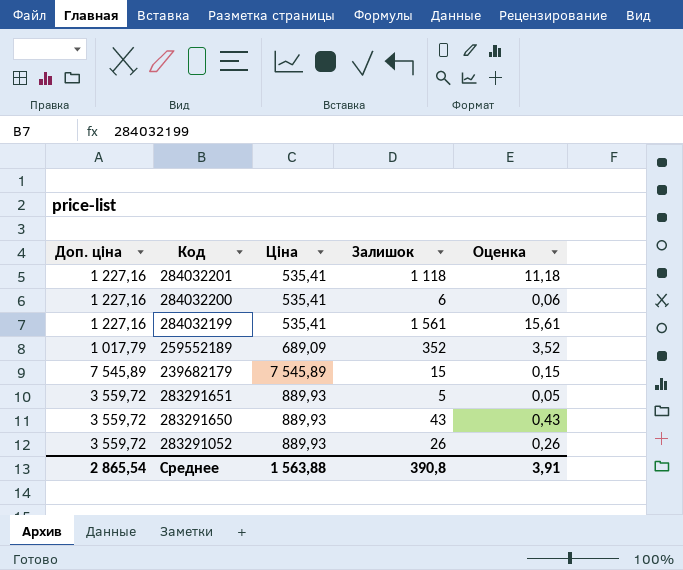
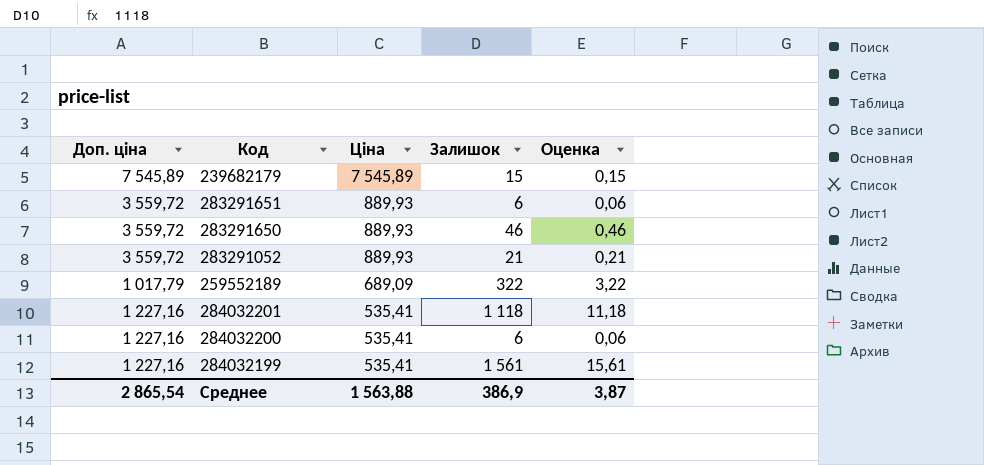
row order: none -> Ціна descending
283291651 | Залишок: 5 -> 6
283291651 | Оценка: 0,05 -> 0,06
283291650 | Залишок: 43 -> 46
283291650 | Оценка: 0,43 -> 0,46
283291052 | Залишок: 26 -> 21
283291052 | Оценка: 0,26 -> 0,21
259552189 | Залишок: 352 -> 322
259552189 | Оценка: 3,52 -> 3,22
Среднее | Залишок: 390,8 -> 386,9
Среднее | Оценка: 3,91 -> 3,87

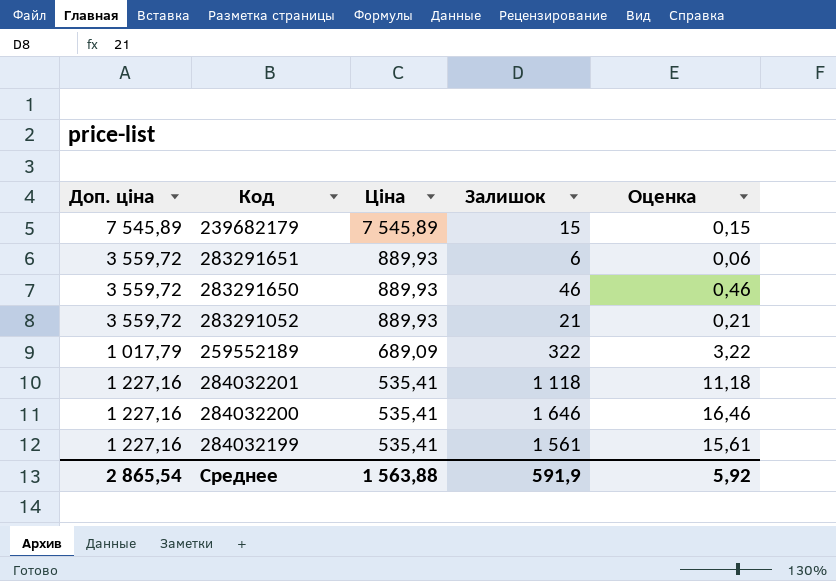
284032200 | Залишок: 6 -> 1 646
284032200 | Оценка: 0,06 -> 16,46
Среднее | Залишок: 386,9 -> 591,9
Среднее | Оценка: 3,87 -> 5,92

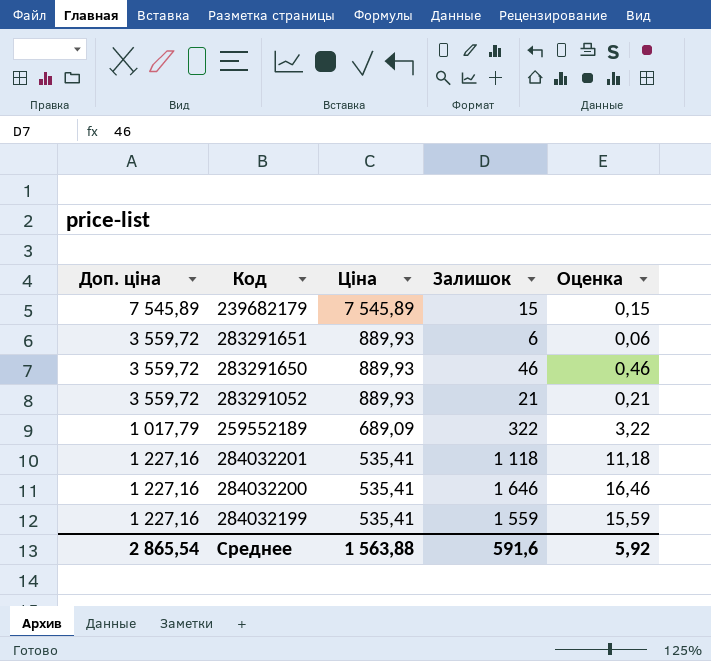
284032199 | Залишок: 1 561 -> 1 559
284032199 | Оценка: 15,61 -> 15,59
Среднее | Залишок: 591,9 -> 591,6

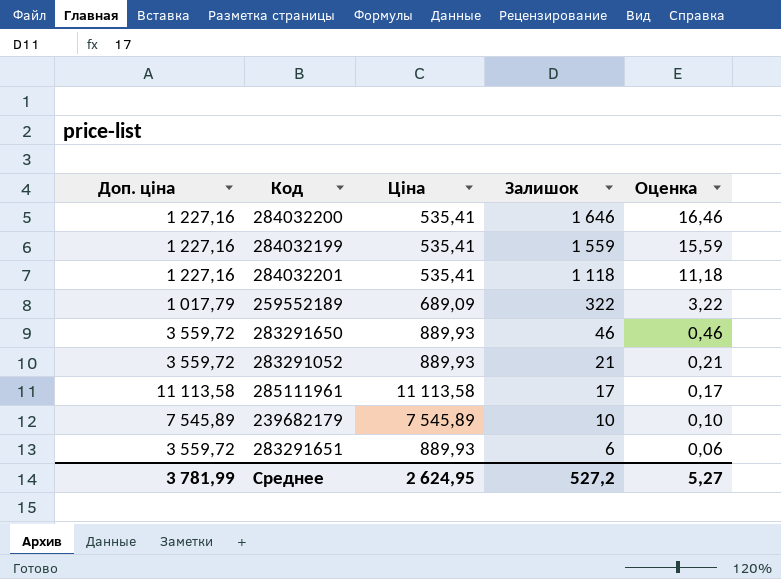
row order: Ціна descending -> Залишок descending
row 285111961: none -> 11 113,58 | 11 113,58 | 17 | 0,17
239682179 | Залишок: 15 -> 10
239682179 | Оценка: 0,15 -> 0,10
Среднее | Доп. ціна: 2 865,54 -> 3 781,99
Среднее | Ціна: 1 563,88 -> 2 624,95
Среднее | Залишок: 591,6 -> 527,2
Среднее | Оценка: 5,92 -> 5,27

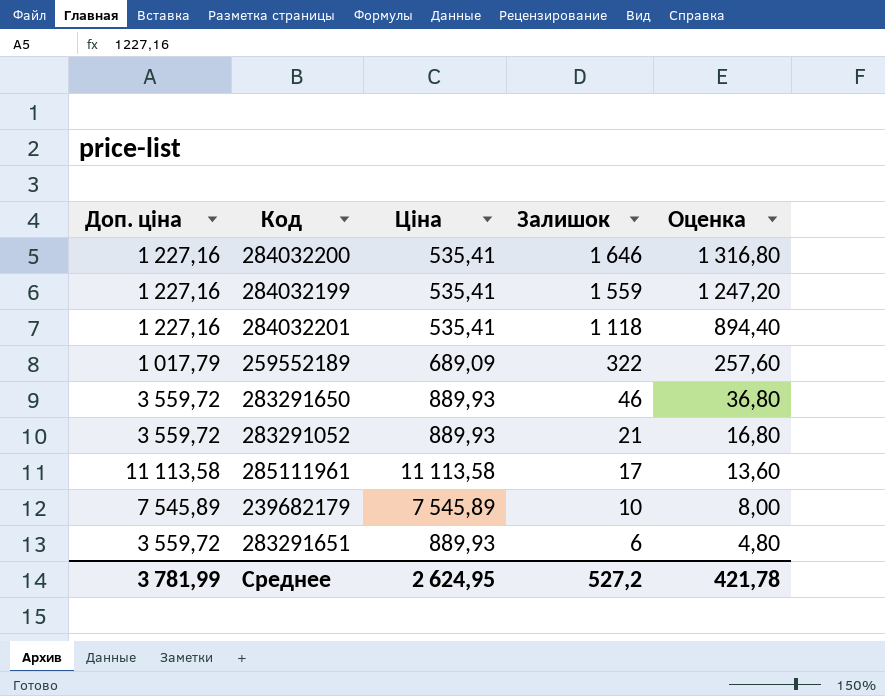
column Оценка | formula: [Залишок] * 0,01 -> [Залишок] * 0,8
Среднее | Оценка: 5,27 -> 421,78

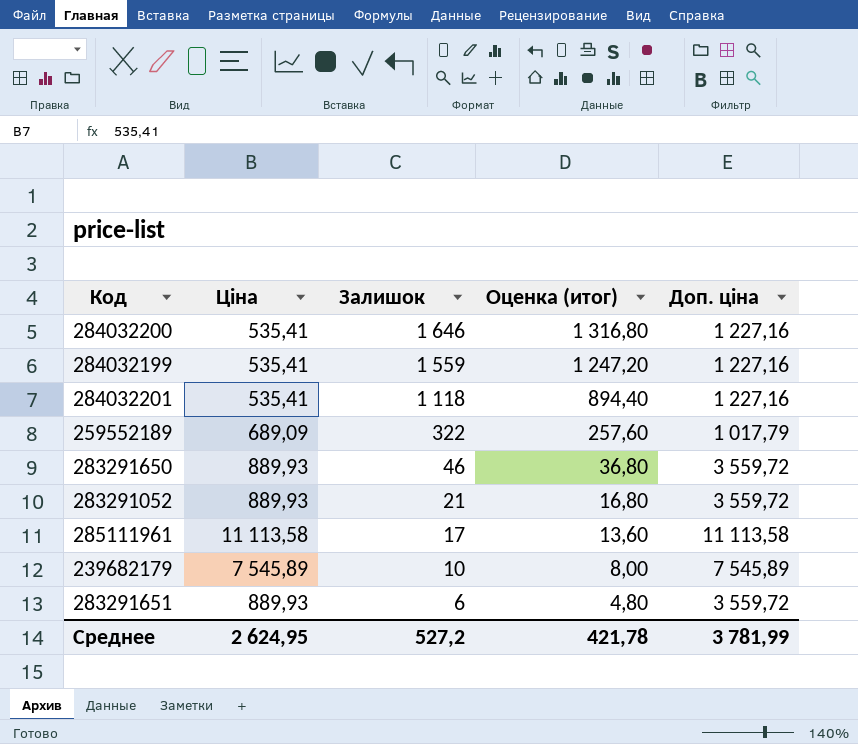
column name: Оценка -> Оценка (итог)
column Доп. ціна | position: 1 -> 5

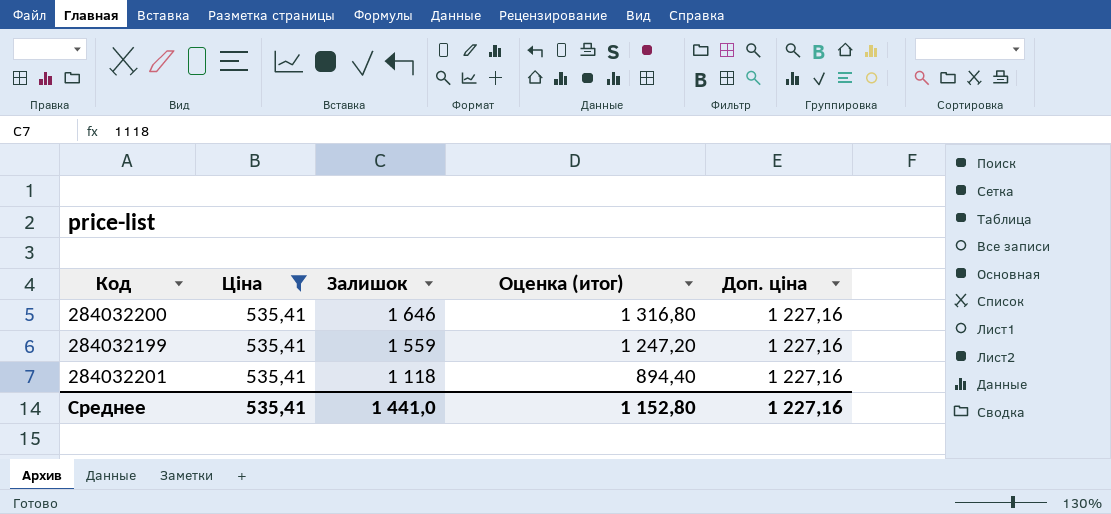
filter: none -> Ціна = 535,41
Среднее | Ціна: 2 624,95 -> 535,41
Среднее | Залишок: 527,2 -> 1 441,0
Среднее | Оценка (итог): 421,78 -> 1 152,80
Среднее | Доп. ціна: 3 781,99 -> 1 227,16

